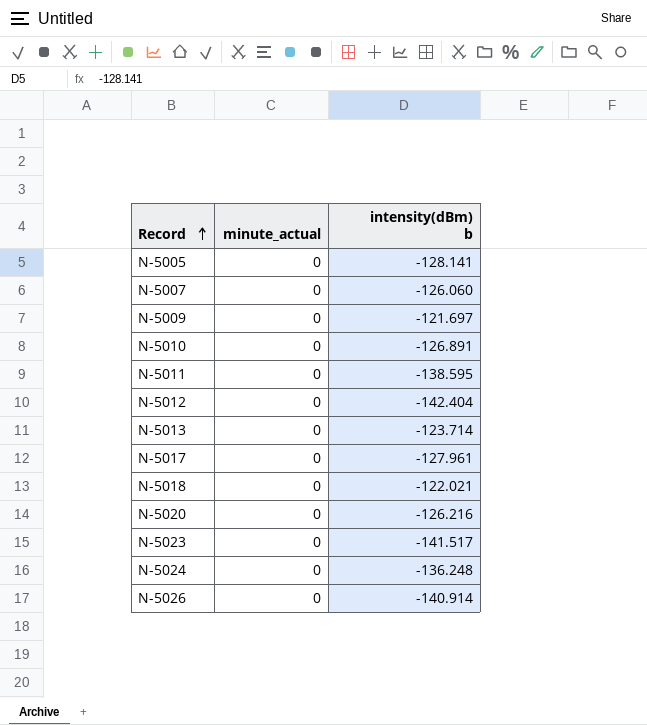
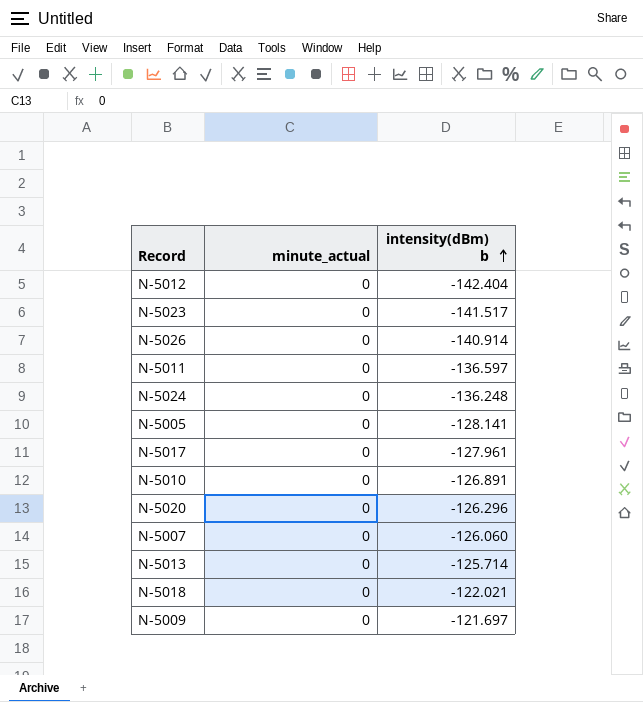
row order: Record ascending -> intensity(dBm) b ascending
N-5011 | intensity(dBm) b: -138.595 -> -136.597
N-5020 | intensity(dBm) b: -126.216 -> -126.296
N-5013 | intensity(dBm) b: -123.714 -> -125.714

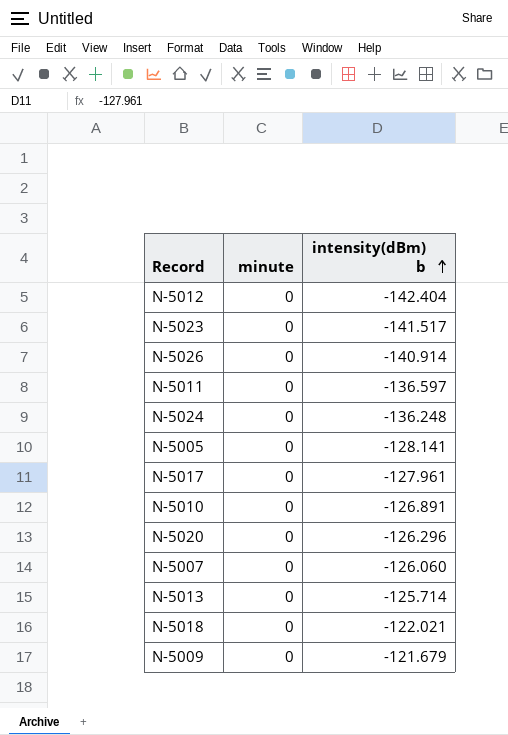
column name: minute_actual -> minute
N-5009 | intensity(dBm) b: -121.697 -> -121.679

